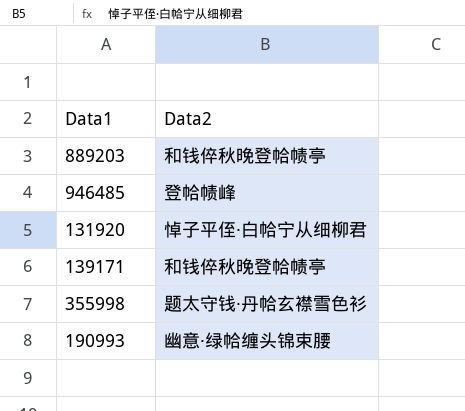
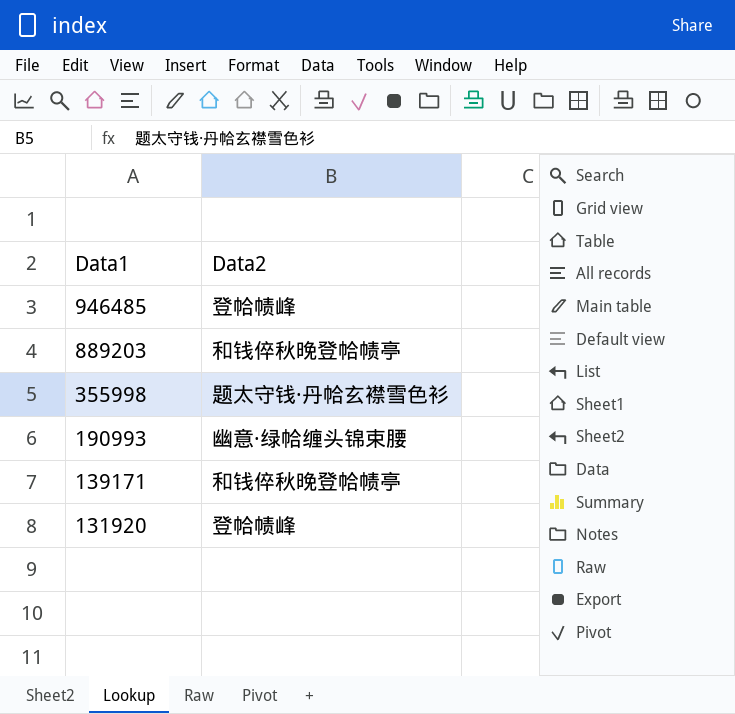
row order: none -> Data1 descending
131920 | Data2: 悼子平侄·白帢宁从细柳君 -> 登帢帻峰

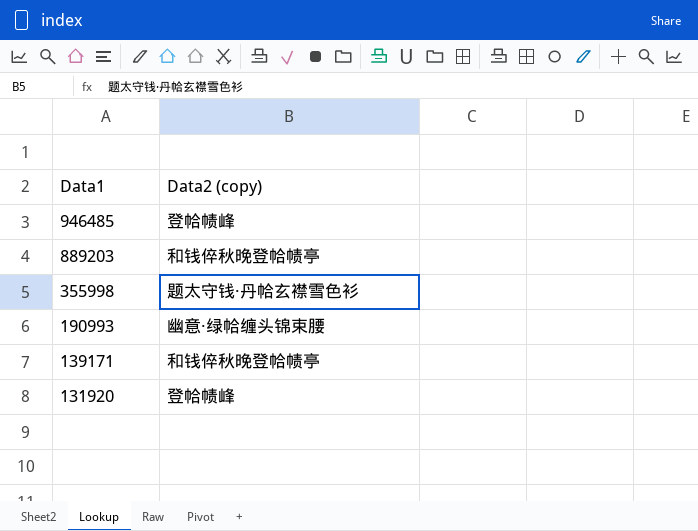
column name: Data2 -> Data2 (copy)

